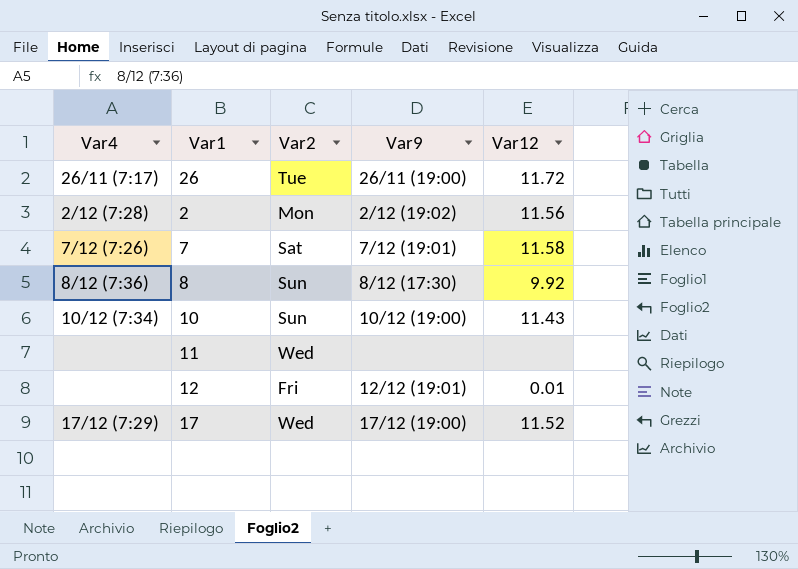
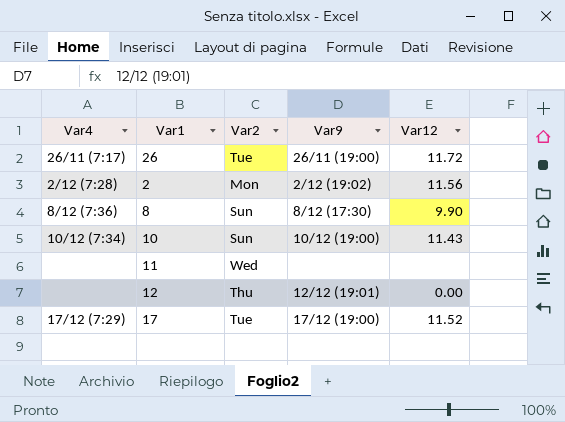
row 7: 7/12 (7:26) | Sat | 7/12 (19:01) | 11.58 -> none
8 | Var12: 9.92 -> 9.90
12 | Var2: Fri -> Thu
12 | Var12: 0.01 -> 0.00
17 | Var2: Wed -> Tue

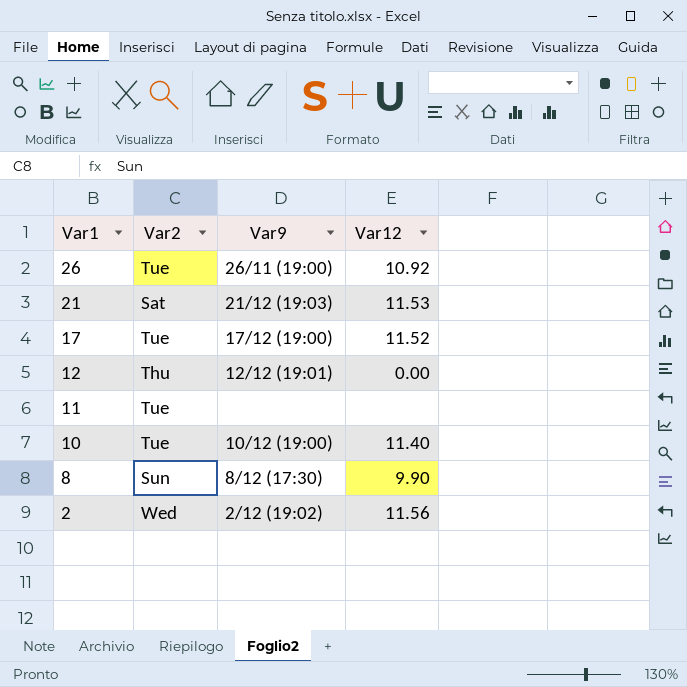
row order: none -> Var1 descending
column Var4 | position: 1 -> none
26 | Var12: 11.72 -> 10.92
row 21: none -> Sat | 21/12 (19:03) | 11.53
11 | Var2: Wed -> Tue
10 | Var2: Sun -> Tue
10 | Var12: 11.43 -> 11.40
2 | Var2: Mon -> Wed

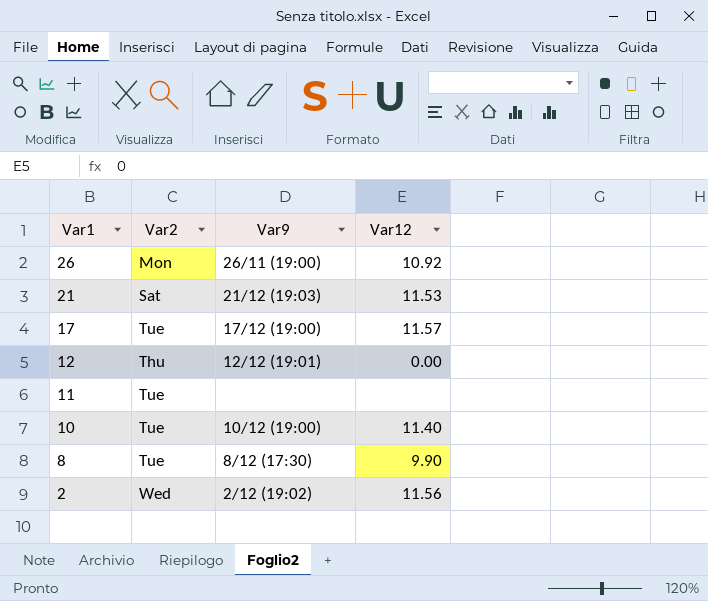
26 | Var2: Tue -> Mon
17 | Var12: 11.52 -> 11.57
8 | Var2: Sun -> Tue

